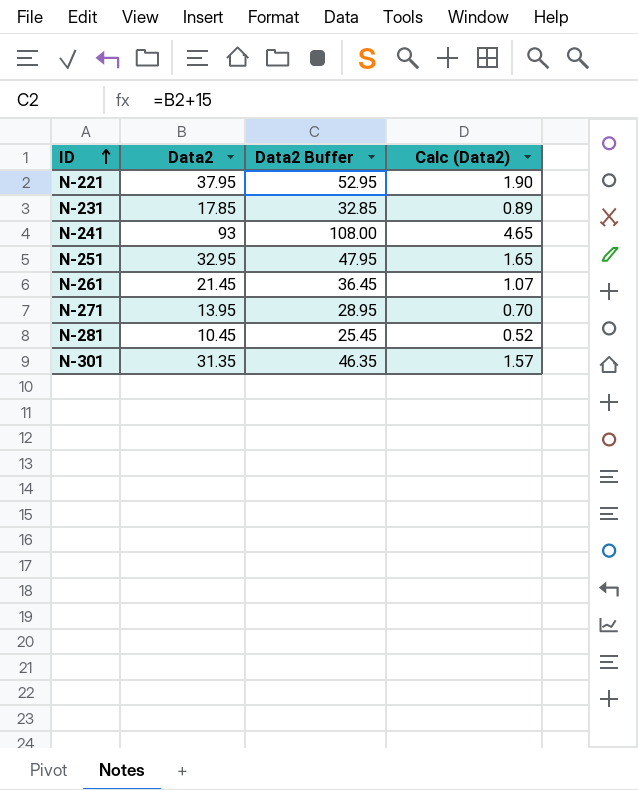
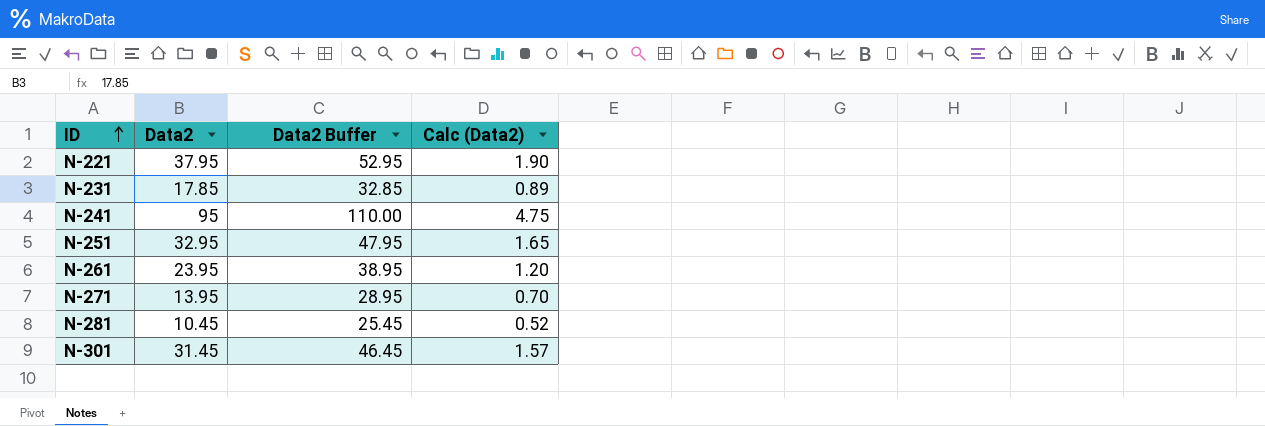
N-241 | Data2: 93 -> 95
N-241 | Data2 Buffer: 108.00 -> 110.00
N-241 | Calc (Data2): 4.65 -> 4.75
N-261 | Data2: 21.45 -> 23.95
N-261 | Data2 Buffer: 36.45 -> 38.95
N-261 | Calc (Data2): 1.07 -> 1.20
N-301 | Data2: 31.35 -> 31.45
N-301 | Data2 Buffer: 46.35 -> 46.45

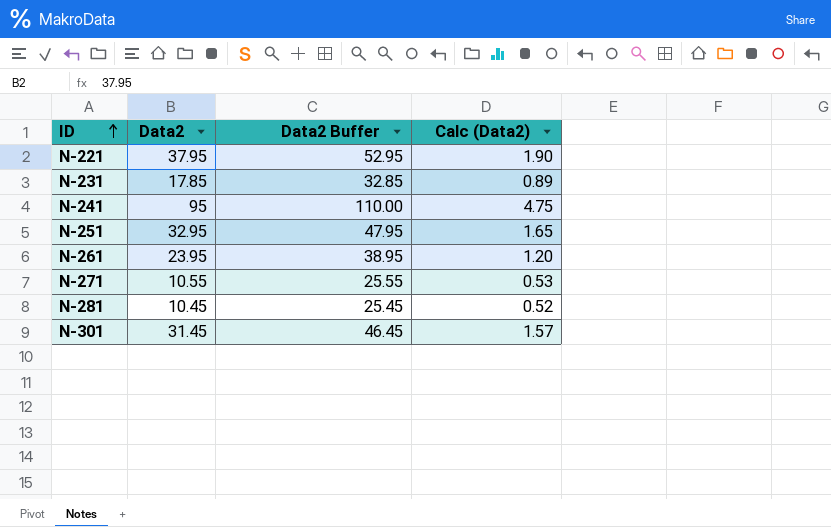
N-271 | Data2: 13.95 -> 10.55
N-271 | Data2 Buffer: 28.95 -> 25.55
N-271 | Calc (Data2): 0.70 -> 0.53

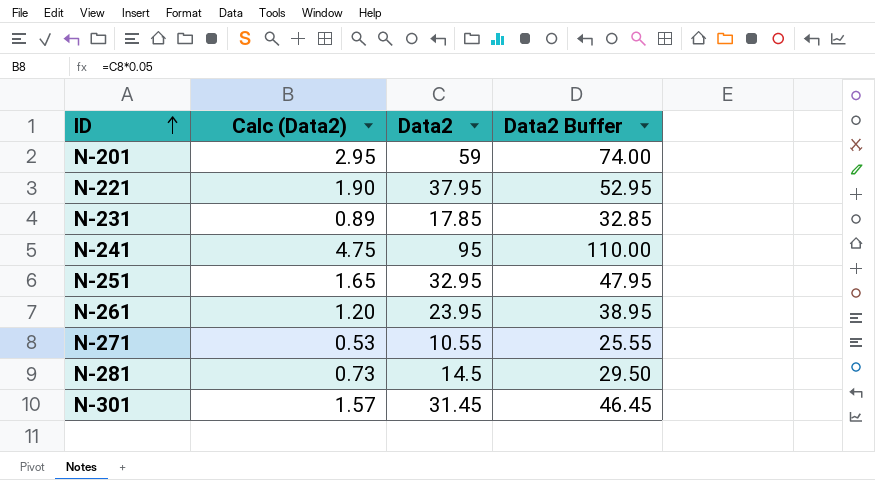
column Calc (Data2) | position: 4 -> 2
row N-201: none -> 2.95 | 59 | 74.00
N-281 | Calc (Data2): 0.52 -> 0.73
N-281 | Data2: 10.45 -> 14.5
N-281 | Data2 Buffer: 25.45 -> 29.50

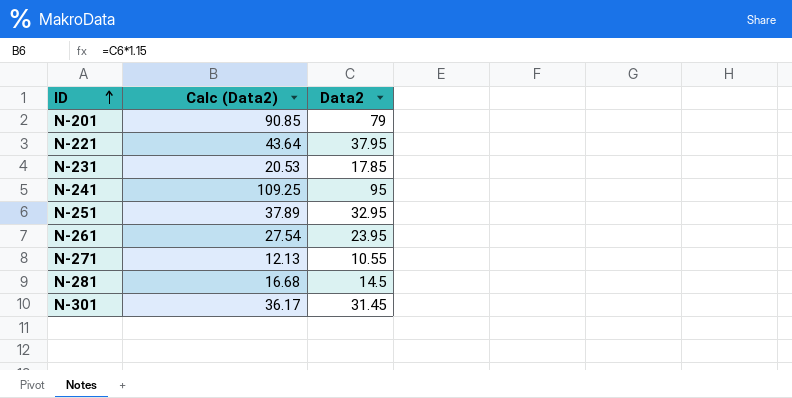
column Data2 Buffer | formula: [Data2] + 15 -> none
column Calc (Data2) | formula: [Data2] * 0.05 -> [Data2] * 1.15
N-201 | Data2: 59 -> 79

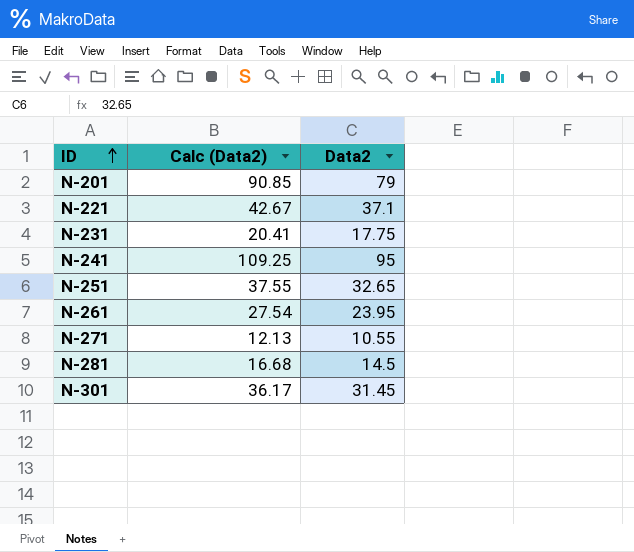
N-221 | Calc (Data2): 43.64 -> 42.67
N-221 | Data2: 37.95 -> 37.1
N-231 | Calc (Data2): 20.53 -> 20.41
N-231 | Data2: 17.85 -> 17.75
N-251 | Calc (Data2): 37.89 -> 37.55
N-251 | Data2: 32.95 -> 32.65

